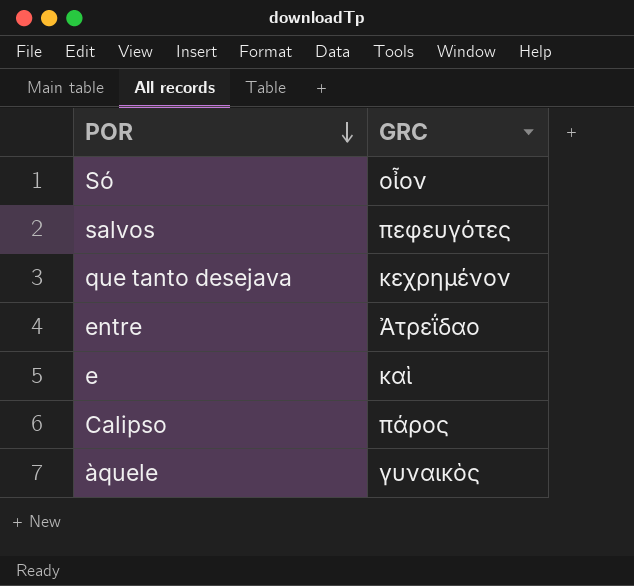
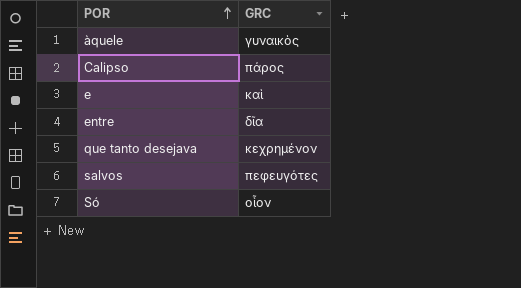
row order: POR descending -> POR ascending
entre | GRC: Ἀτρεΐδαο -> δῖα

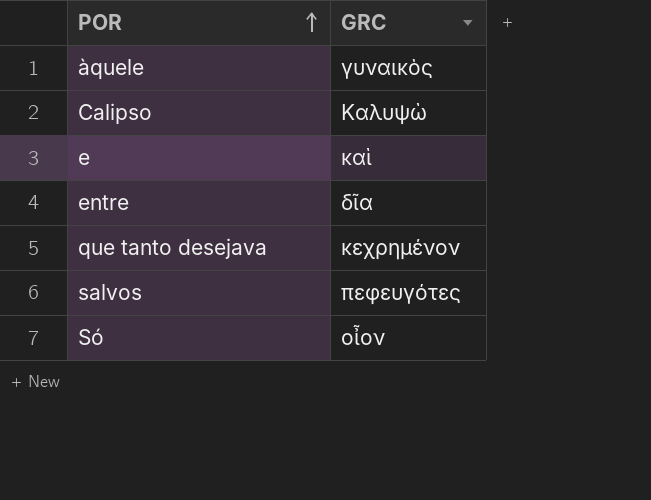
Calipso | GRC: πάρος -> Καλυψὼ

